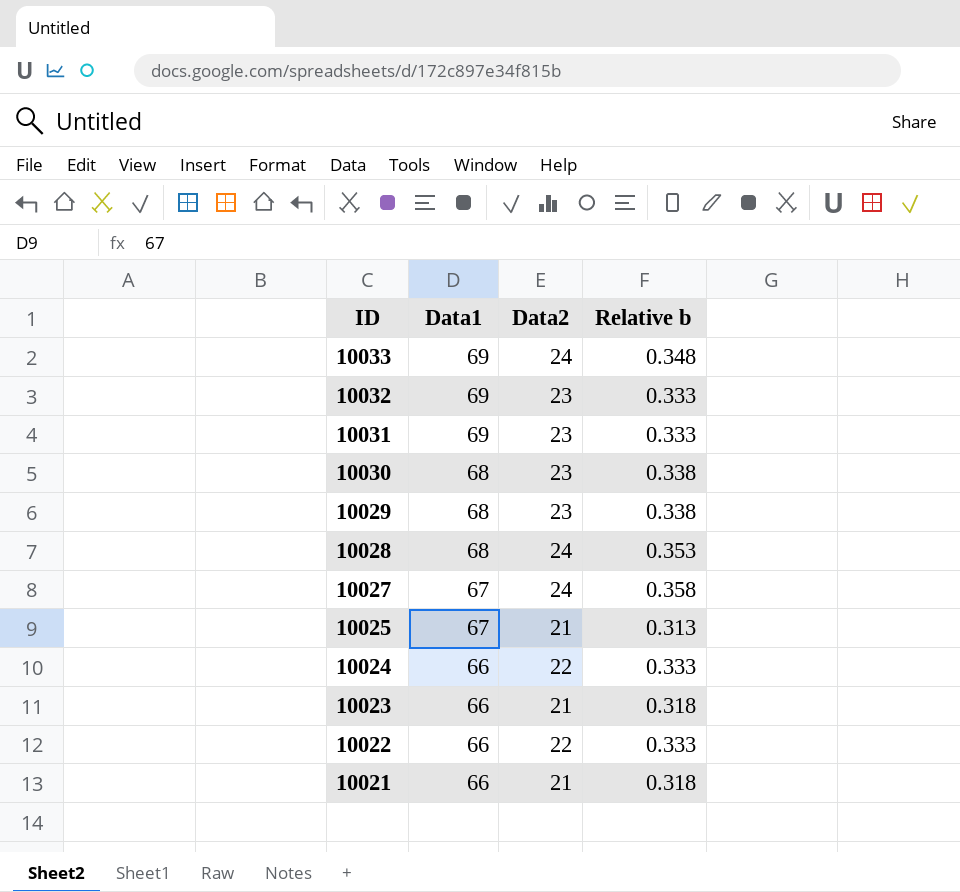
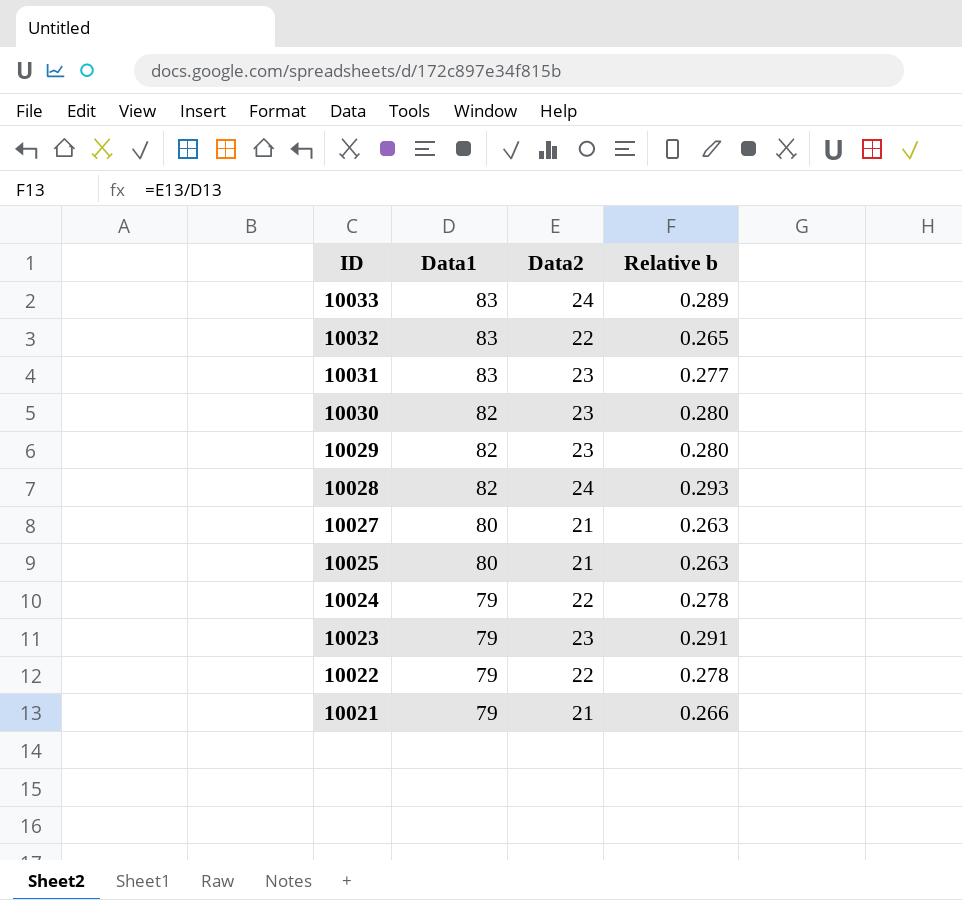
10033 | Data1: 69 -> 83
10033 | Relative b: 0.348 -> 0.289
10032 | Data1: 69 -> 83
10032 | Data2: 23 -> 22
10032 | Relative b: 0.333 -> 0.265
10031 | Data1: 69 -> 83
10031 | Relative b: 0.333 -> 0.277
10030 | Data1: 68 -> 82
10030 | Relative b: 0.338 -> 0.280
10029 | Data1: 68 -> 82
10029 | Relative b: 0.338 -> 0.280
10028 | Data1: 68 -> 82
10028 | Relative b: 0.353 -> 0.293
10027 | Data1: 67 -> 80
10027 | Data2: 24 -> 21
10027 | Relative b: 0.358 -> 0.263
10025 | Data1: 67 -> 80
10025 | Relative b: 0.313 -> 0.263
10024 | Data1: 66 -> 79
10024 | Relative b: 0.333 -> 0.278
10023 | Data1: 66 -> 79
10023 | Data2: 21 -> 23
10023 | Relative b: 0.318 -> 0.291
10022 | Data1: 66 -> 79
10022 | Relative b: 0.333 -> 0.278
10021 | Data1: 66 -> 79
10021 | Relative b: 0.318 -> 0.266

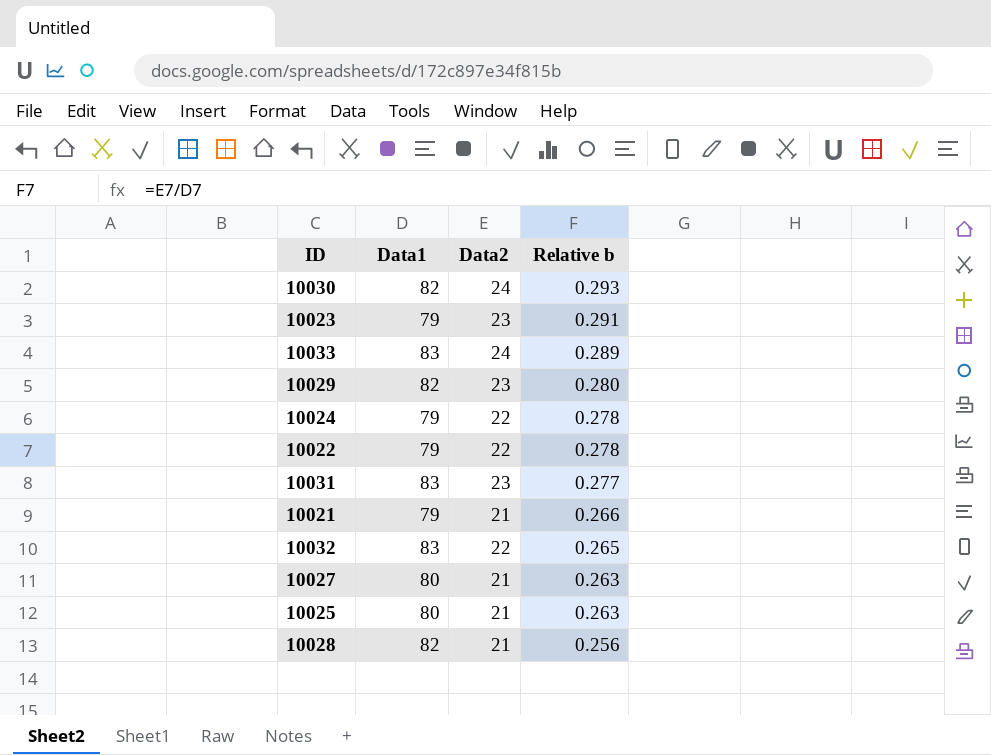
row order: ID descending -> Relative b descending
10030 | Data2: 23 -> 24
10030 | Relative b: 0.280 -> 0.293
10028 | Data2: 24 -> 21
10028 | Relative b: 0.293 -> 0.256

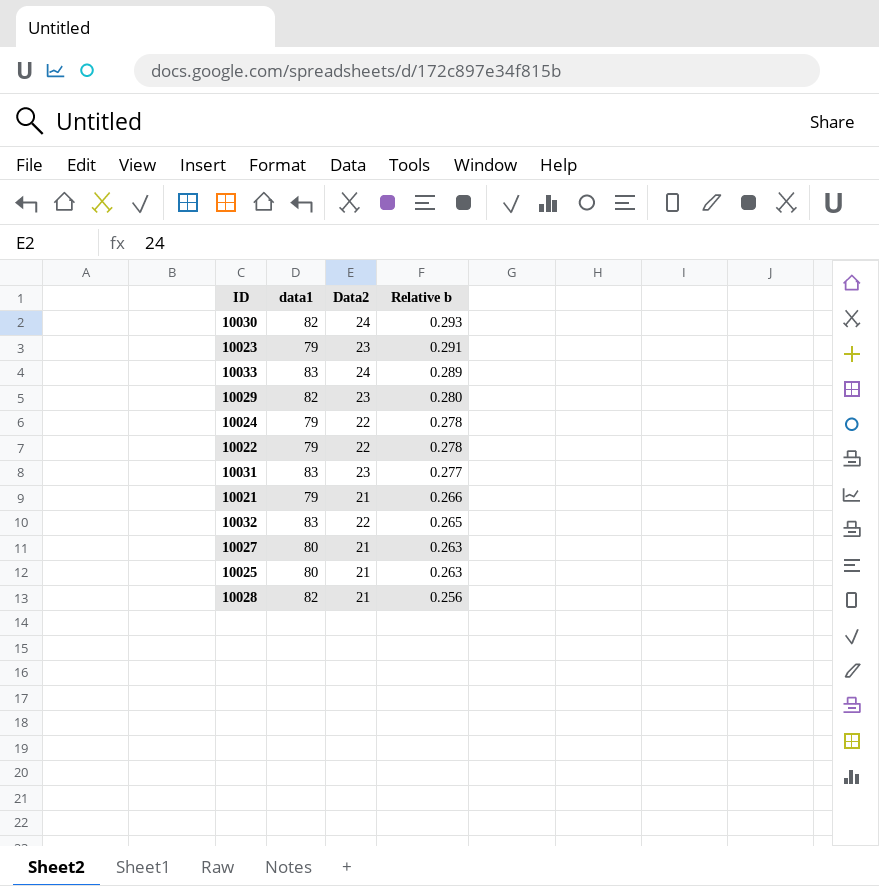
column name: Data1 -> data1

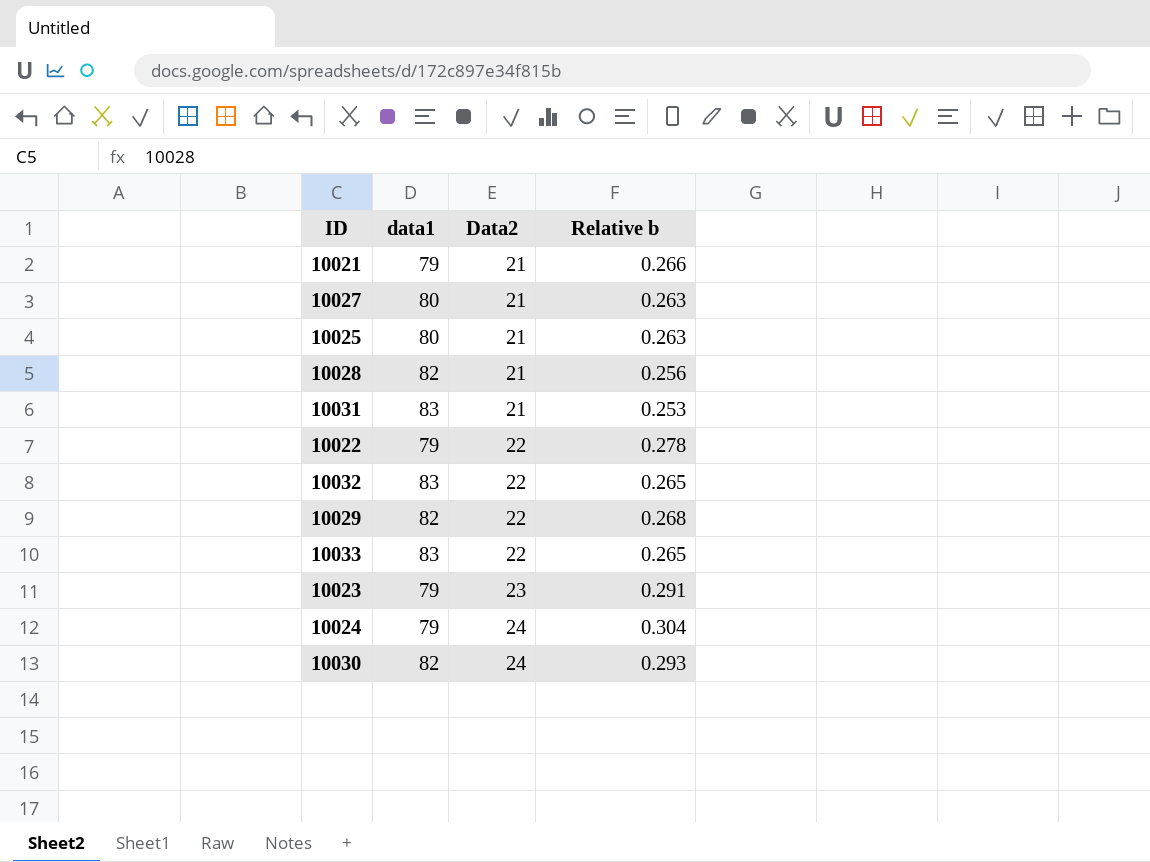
row order: Relative b descending -> Data2 ascending
10031 | Data2: 23 -> 21
10031 | Relative b: 0.277 -> 0.253
10029 | Data2: 23 -> 22
10029 | Relative b: 0.280 -> 0.268
10033 | Data2: 24 -> 22
10033 | Relative b: 0.289 -> 0.265
10024 | Data2: 22 -> 24
10024 | Relative b: 0.278 -> 0.304

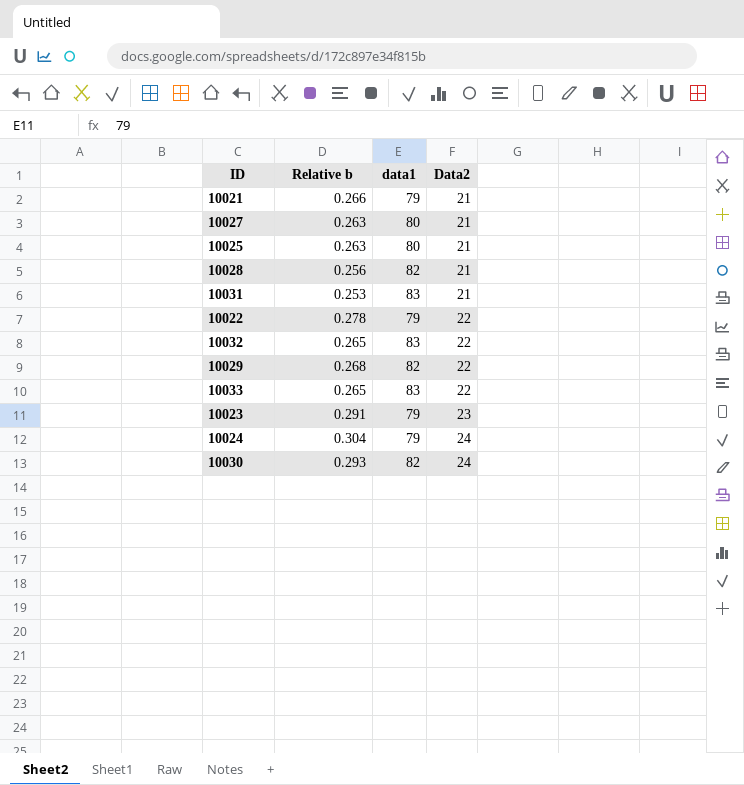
column Relative b | position: 4 -> 2

